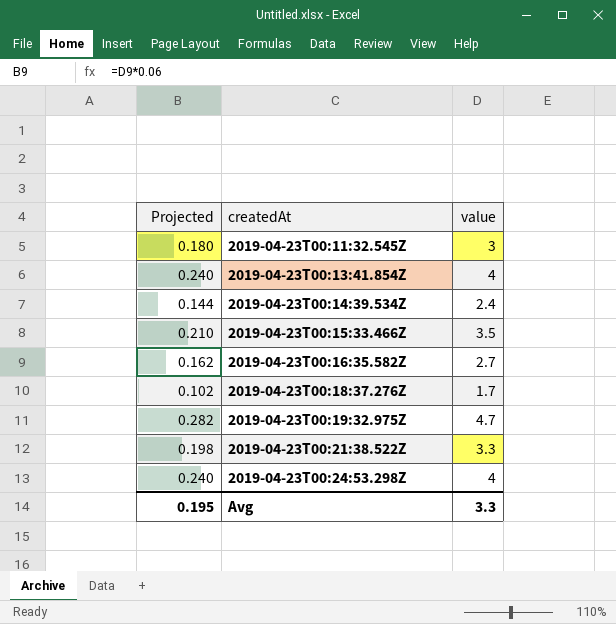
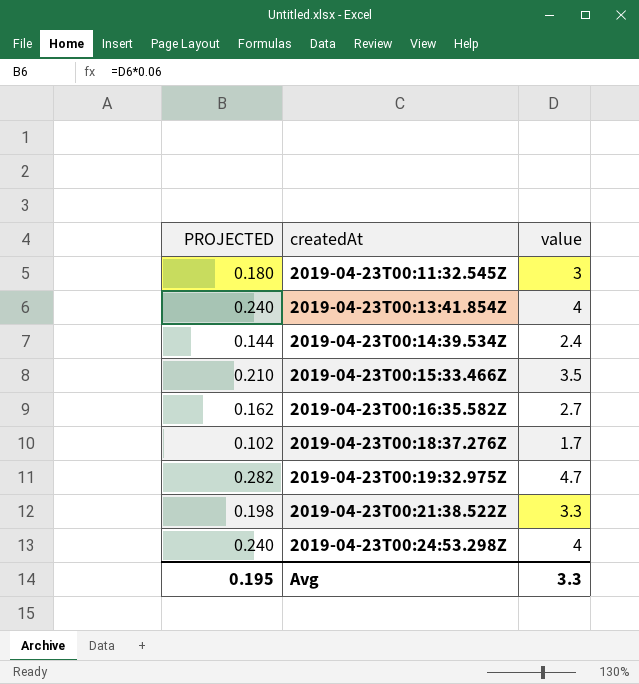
column name: Projected -> PROJECTED

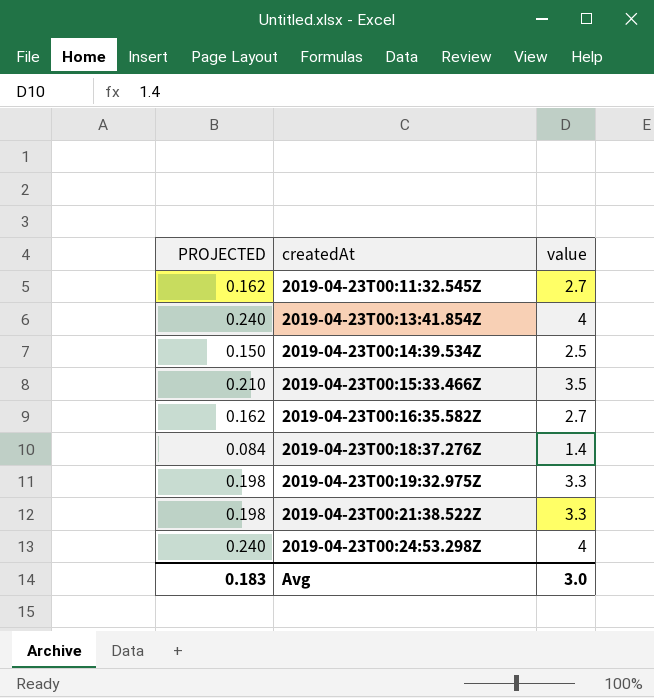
2019-04-23T00:11:32.545Z | PROJECTED: 0.180 -> 0.162
2019-04-23T00:11:32.545Z | value: 3 -> 2.7
2019-04-23T00:14:39.534Z | PROJECTED: 0.144 -> 0.150
2019-04-23T00:14:39.534Z | value: 2.4 -> 2.5
2019-04-23T00:18:37.276Z | PROJECTED: 0.102 -> 0.084
2019-04-23T00:18:37.276Z | value: 1.7 -> 1.4
2019-04-23T00:19:32.975Z | PROJECTED: 0.282 -> 0.198
2019-04-23T00:19:32.975Z | value: 4.7 -> 3.3
Avg | PROJECTED: 0.195 -> 0.183
Avg | value: 3.3 -> 3.0

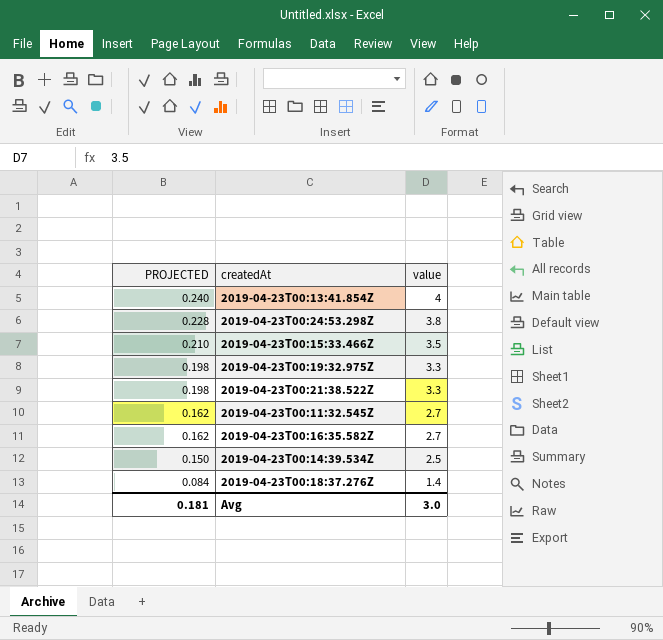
row order: createdAt ascending -> PROJECTED descending
2019-04-23T00:24:53.298Z | PROJECTED: 0.240 -> 0.228
2019-04-23T00:24:53.298Z | value: 4 -> 3.8
Avg | PROJECTED: 0.183 -> 0.181

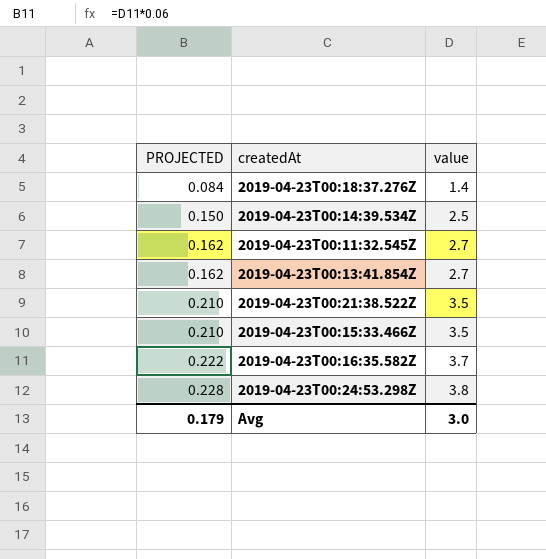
row order: PROJECTED descending -> PROJECTED ascending
row 2019-04-23T00:19:32.975Z: 0.198 | 3.3 -> none
2019-04-23T00:13:41.854Z | PROJECTED: 0.240 -> 0.162
2019-04-23T00:13:41.854Z | value: 4 -> 2.7
2019-04-23T00:21:38.522Z | PROJECTED: 0.198 -> 0.210
2019-04-23T00:21:38.522Z | value: 3.3 -> 3.5
2019-04-23T00:16:35.582Z | PROJECTED: 0.162 -> 0.222
2019-04-23T00:16:35.582Z | value: 2.7 -> 3.7
Avg | PROJECTED: 0.181 -> 0.179

